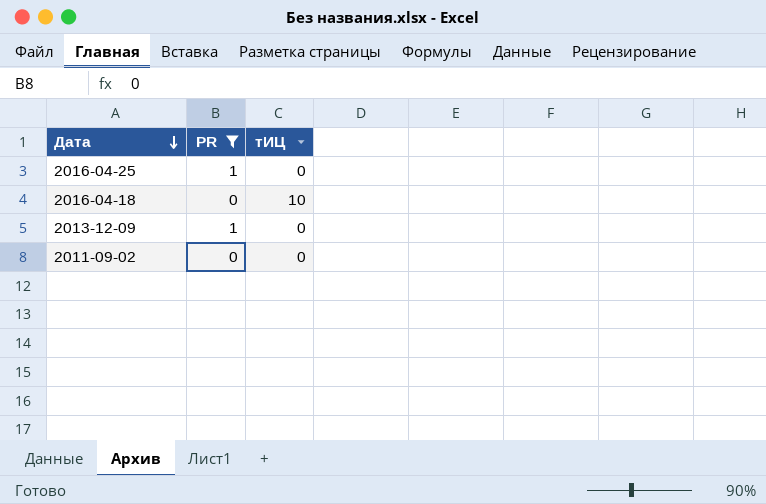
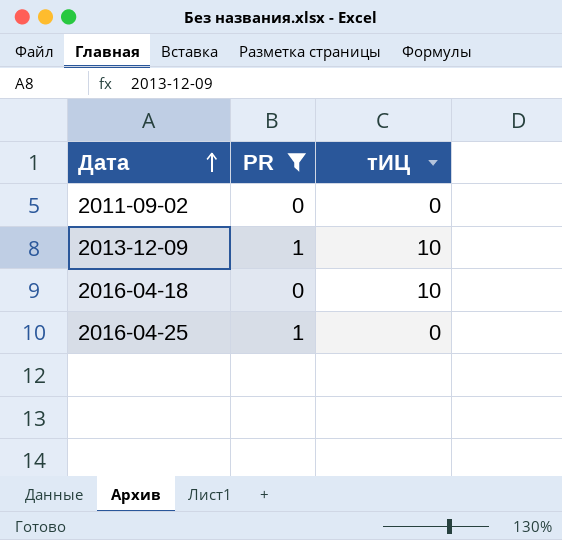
row order: Дата descending -> Дата ascending
2013-12-09 | тИЦ: 0 -> 10

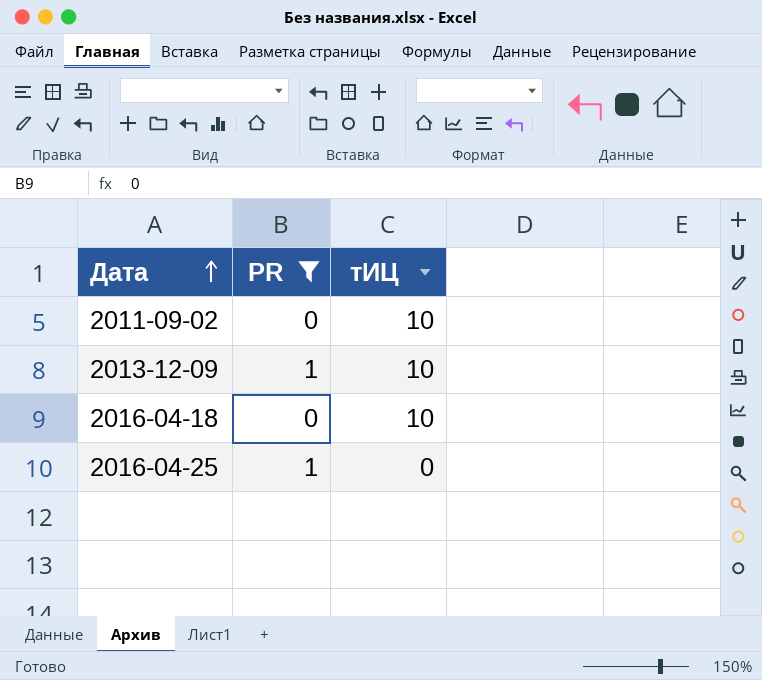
2011-09-02 | тИЦ: 0 -> 10

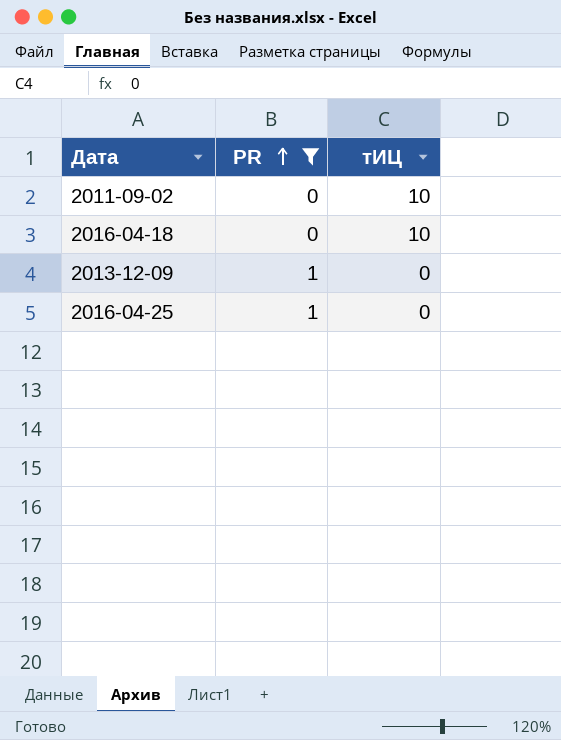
row order: Дата ascending -> PR ascending
2013-12-09 | тИЦ: 10 -> 0

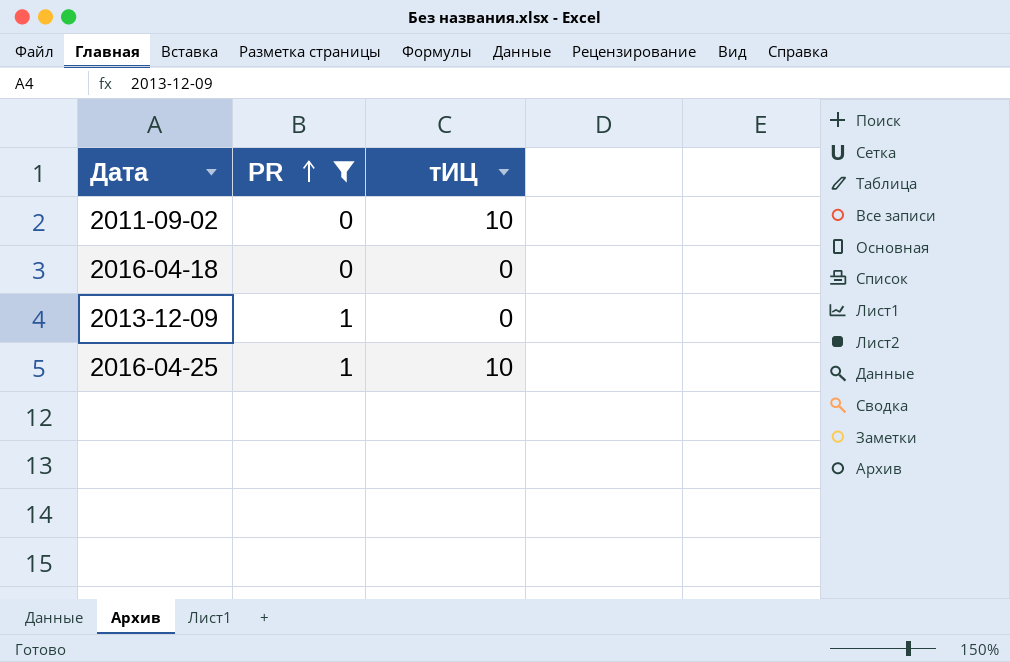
2016-04-18 | тИЦ: 10 -> 0
2016-04-25 | тИЦ: 0 -> 10

